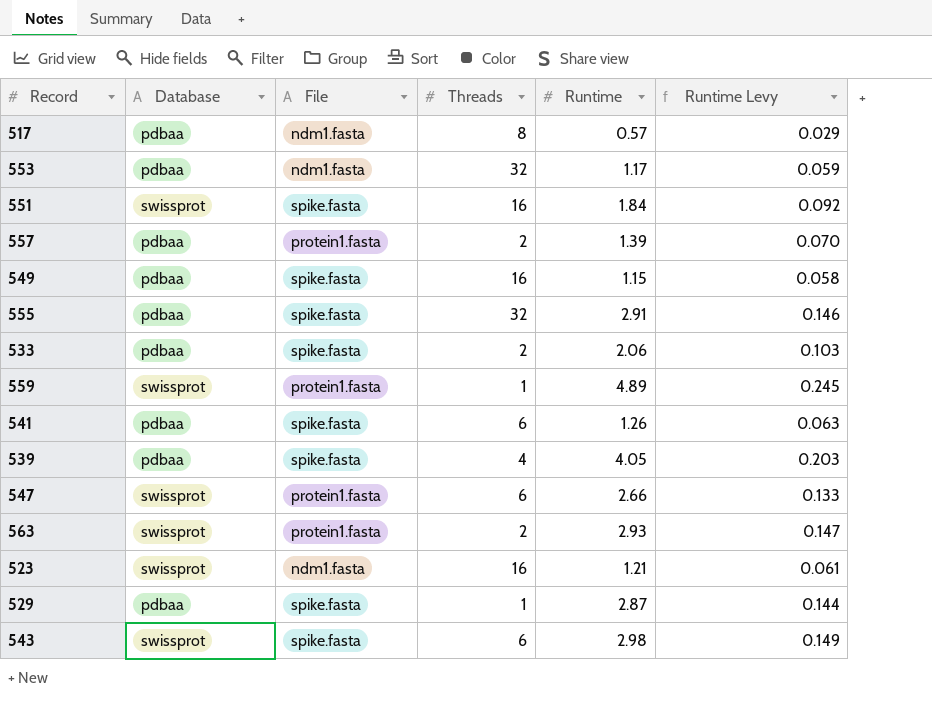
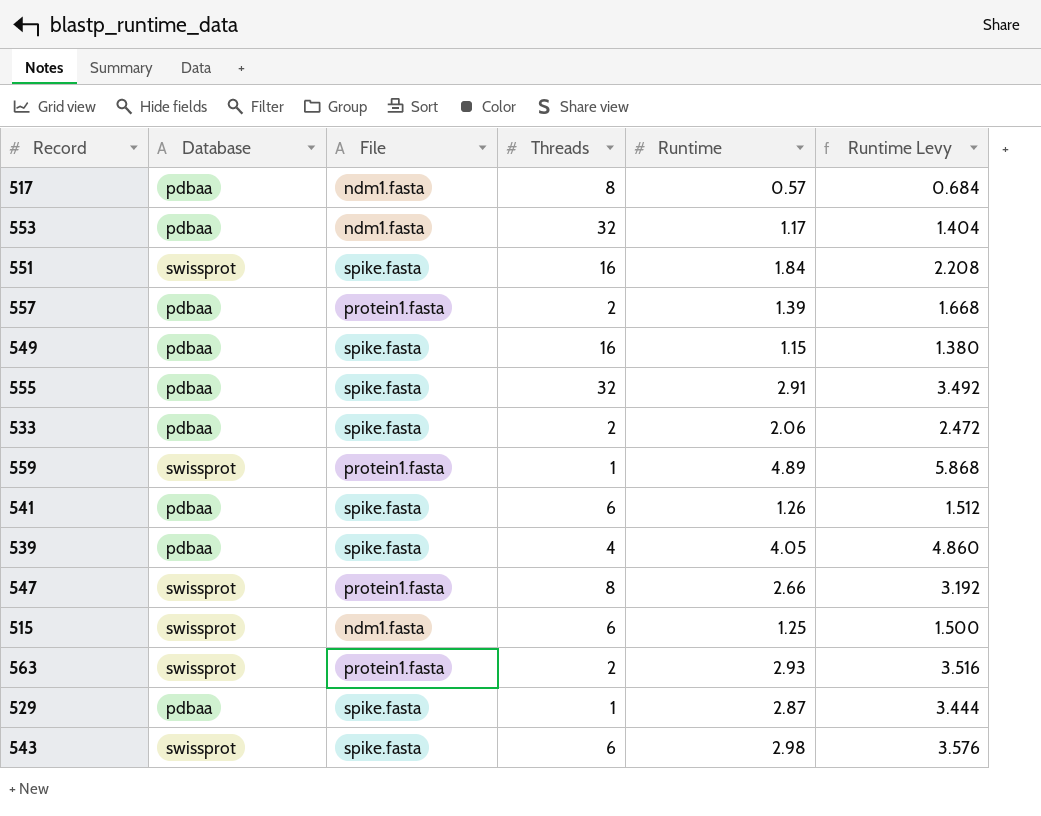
column Runtime Levy | formula: [Runtime] * 0.05 -> [Runtime] * 1.2
row 523: swissprot | ndm1.fasta | 16 | 1.21 | 0.061 -> none
547 | Threads: 6 -> 8
row 515: none -> swissprot | ndm1.fasta | 6 | 1.25 | 1.500

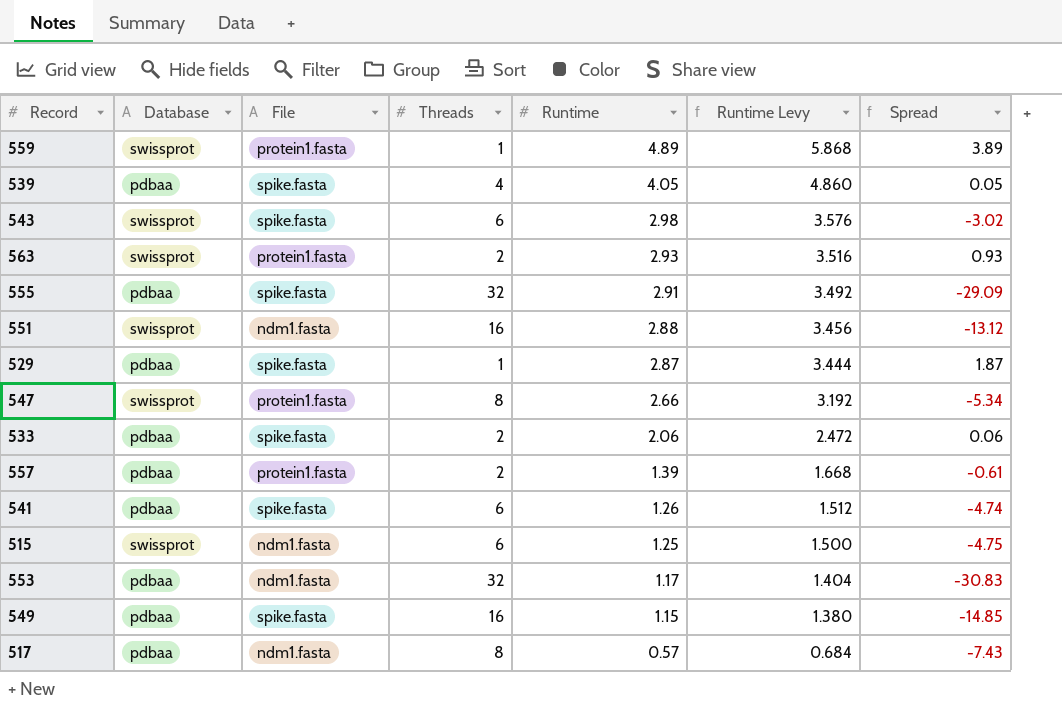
row order: none -> Runtime descending
column Spread | formula: none -> [Runtime] - [Threads]
551 | File: spike.fasta -> ndm1.fasta
551 | Runtime: 1.84 -> 2.88
551 | Runtime Levy: 2.208 -> 3.456

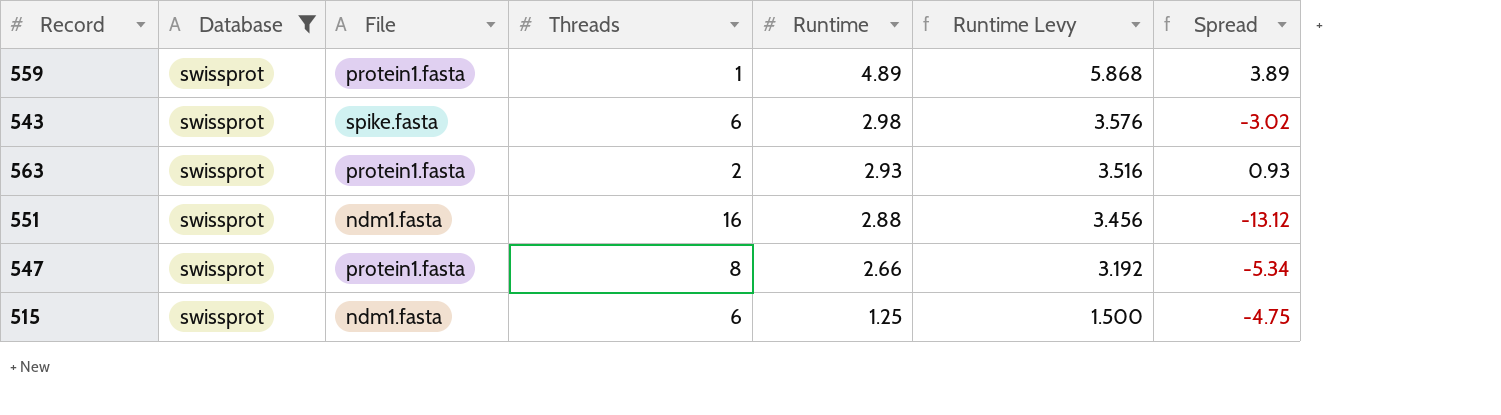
filter: none -> Database = swissprot

